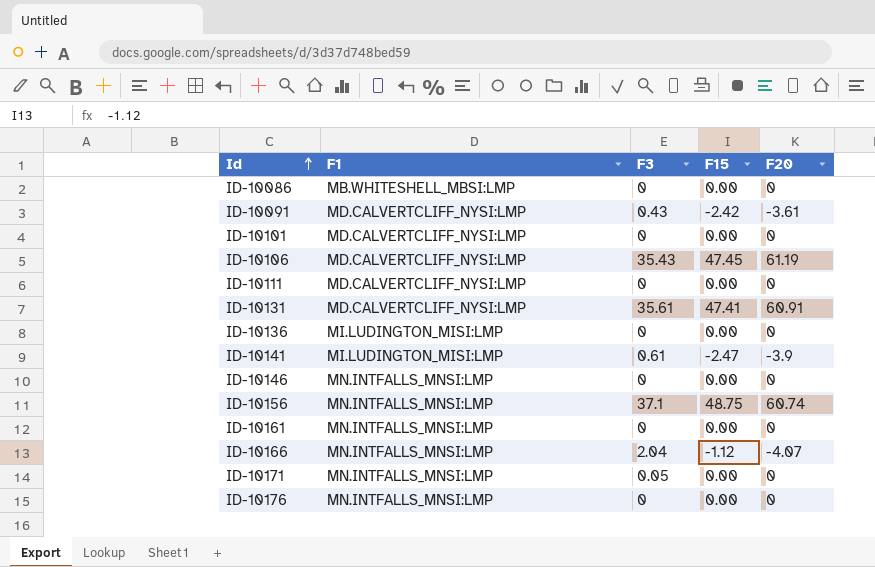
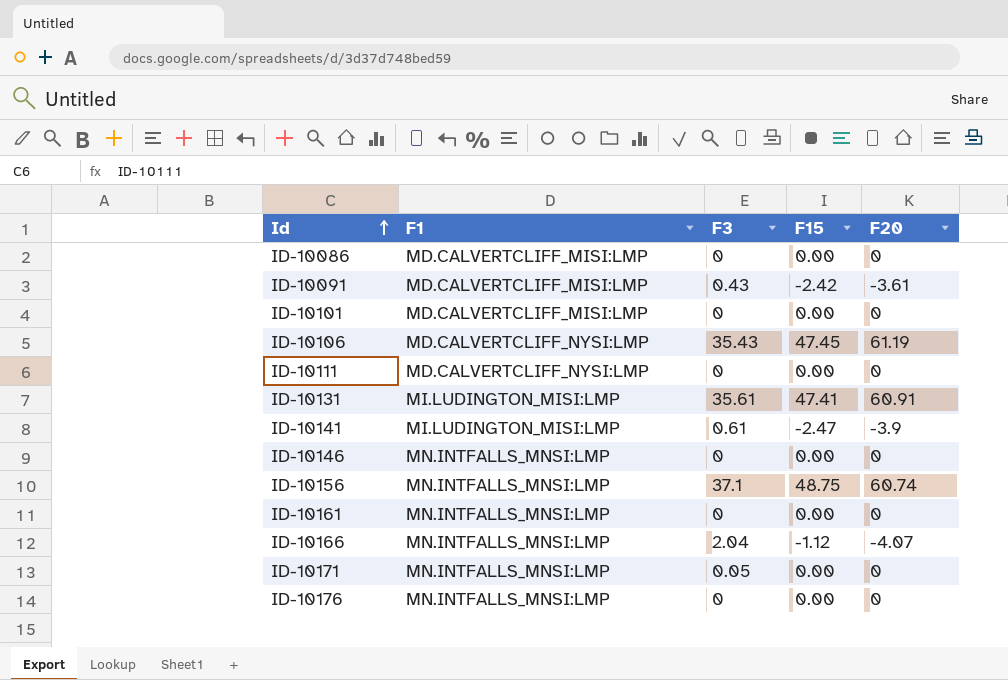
row ID-10136: MI.LUDINGTON_MISI:LMP | 0 | 0.00 | 0 -> none
ID-10086 | F1: MB.WHITESHELL_MBSI:LMP -> MD.CALVERTCLIFF_MISI:LMP
ID-10091 | F1: MD.CALVERTCLIFF_NYSI:LMP -> MD.CALVERTCLIFF_MISI:LMP
ID-10101 | F1: MD.CALVERTCLIFF_NYSI:LMP -> MD.CALVERTCLIFF_MISI:LMP
ID-10131 | F1: MD.CALVERTCLIFF_NYSI:LMP -> MI.LUDINGTON_MISI:LMP

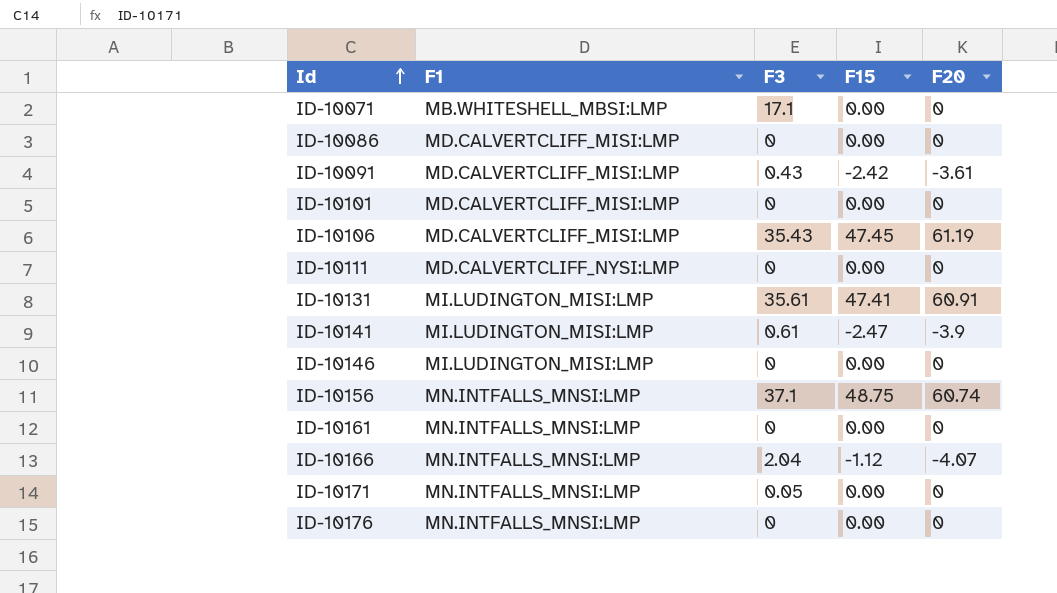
row ID-10071: none -> MB.WHITESHELL_MBSI:LMP | 17.1 | 0.00 | 0
ID-10106 | F1: MD.CALVERTCLIFF_NYSI:LMP -> MD.CALVERTCLIFF_MISI:LMP
ID-10146 | F1: MN.INTFALLS_MNSI:LMP -> MI.LUDINGTON_MISI:LMP

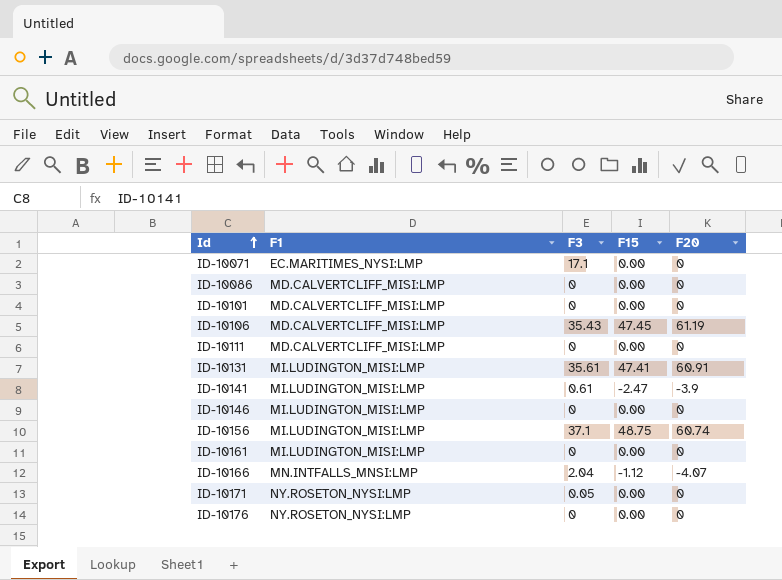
row ID-10091: MD.CALVERTCLIFF_MISI:LMP | 0.43 | -2.42 | -3.61 -> none
ID-10071 | F1: MB.WHITESHELL_MBSI:LMP -> EC.MARITIMES_NYSI:LMP
ID-10111 | F1: MD.CALVERTCLIFF_NYSI:LMP -> MD.CALVERTCLIFF_MISI:LMP
ID-10156 | F1: MN.INTFALLS_MNSI:LMP -> MI.LUDINGTON_MISI:LMP
ID-10161 | F1: MN.INTFALLS_MNSI:LMP -> MI.LUDINGTON_MISI:LMP
ID-10171 | F1: MN.INTFALLS_MNSI:LMP -> NY.ROSETON_NYSI:LMP
ID-10176 | F1: MN.INTFALLS_MNSI:LMP -> NY.ROSETON_NYSI:LMP

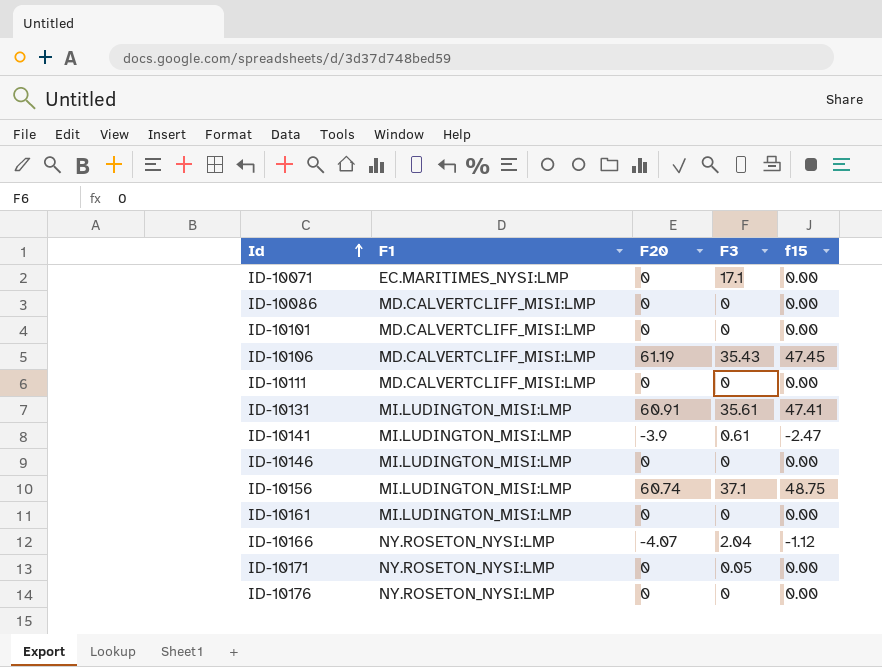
column F20 | position: 5 -> 3
column name: F15 -> f15
ID-10166 | F1: MN.INTFALLS_MNSI:LMP -> NY.ROSETON_NYSI:LMP

